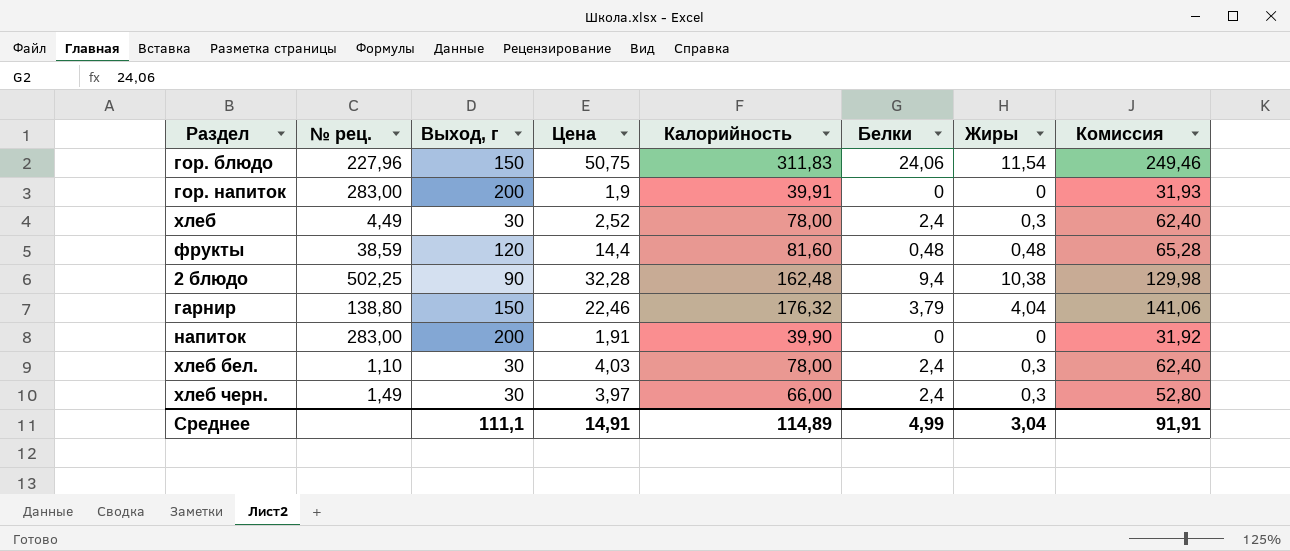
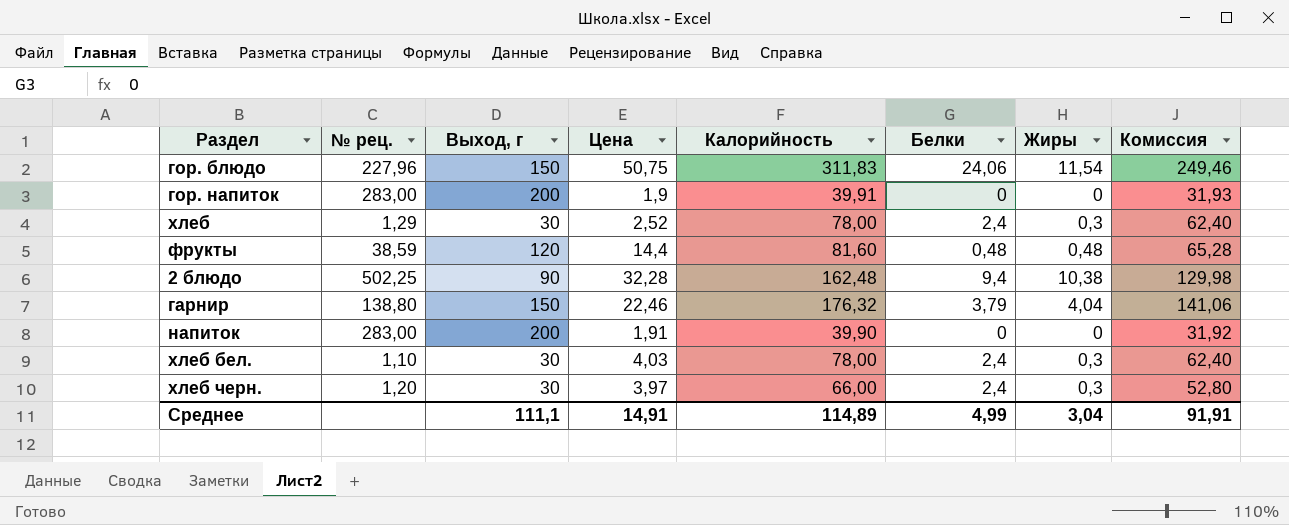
хлеб | № рец.: 4,49 -> 1,29
хлеб черн. | № рец.: 1,49 -> 1,20

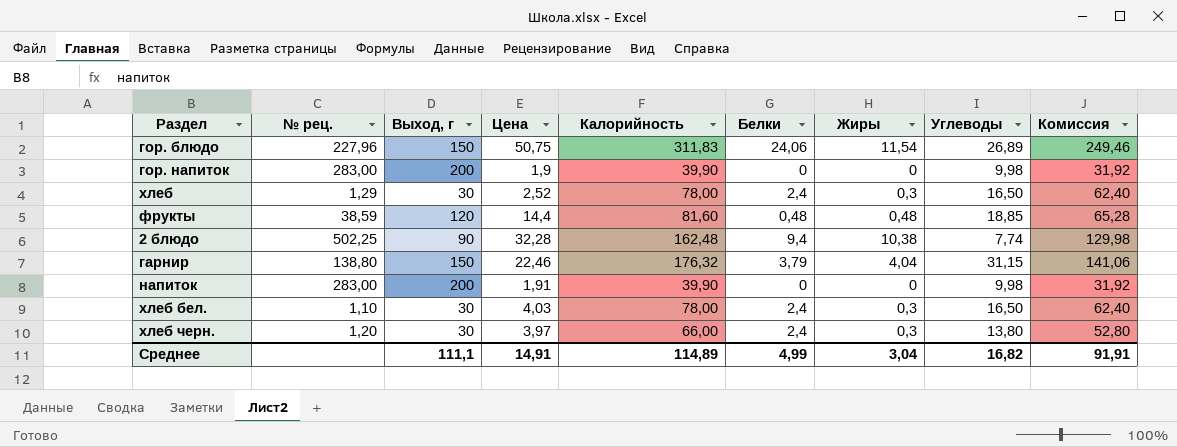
column Углеводы | position: none -> 8
гор. напиток | Калорийность: 39,91 -> 39,90
гор. напиток | Комиссия: 31,93 -> 31,92

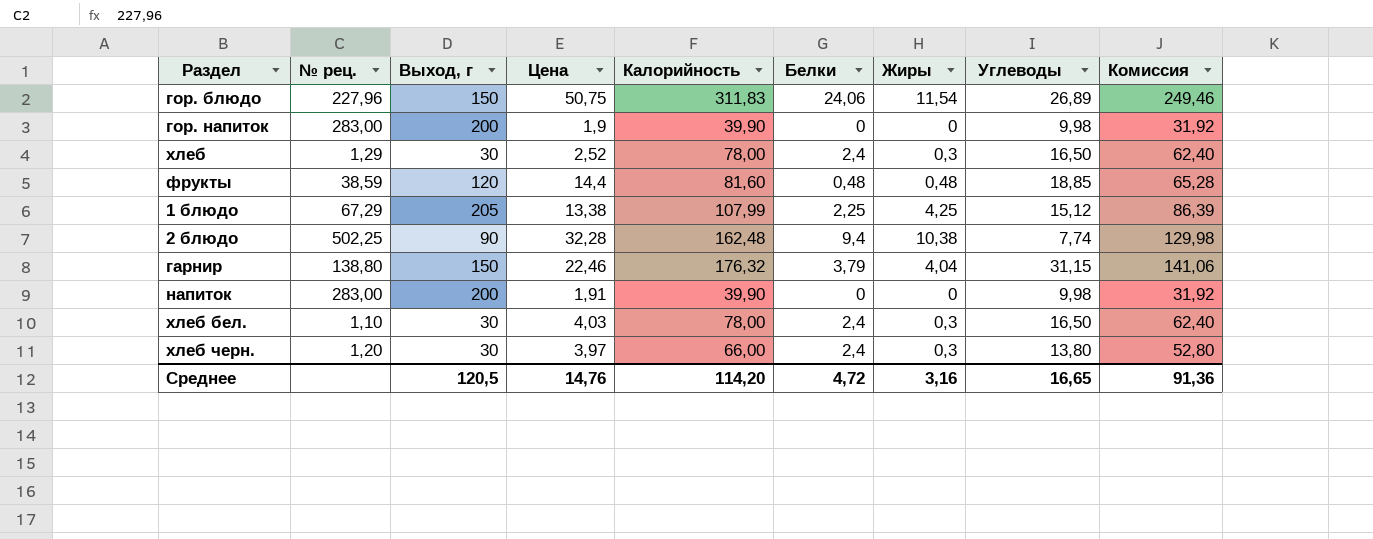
row 1 блюдо: none -> 67,29 | 205 | 13,38 | 107,99 | 2,25 | 4,25 | 15,12 | 86,39
Среднее | Выход, г: 111,1 -> 120,5
Среднее | Цена: 14,91 -> 14,76
Среднее | Калорийность: 114,89 -> 114,20
Среднее | Белки: 4,99 -> 4,72
Среднее | Жиры: 3,04 -> 3,16
Среднее | Углеводы: 16,82 -> 16,65
Среднее | Комиссия: 91,91 -> 91,36

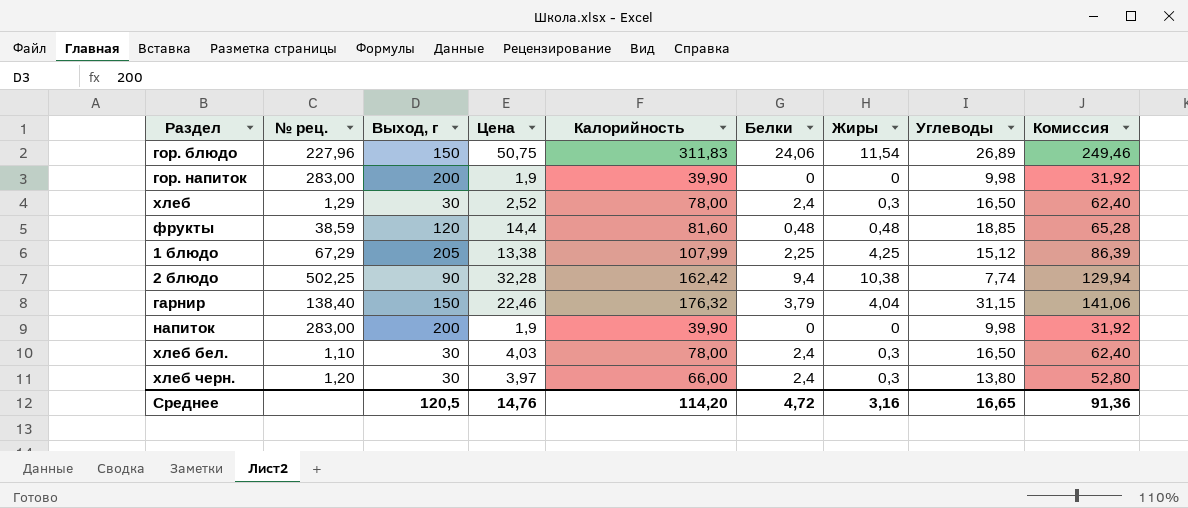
2 блюдо | Калорийность: 162,48 -> 162,42
2 блюдо | Комиссия: 129,98 -> 129,94
гарнир | № рец.: 138,80 -> 138,40
напиток | Цена: 1,91 -> 1,9

